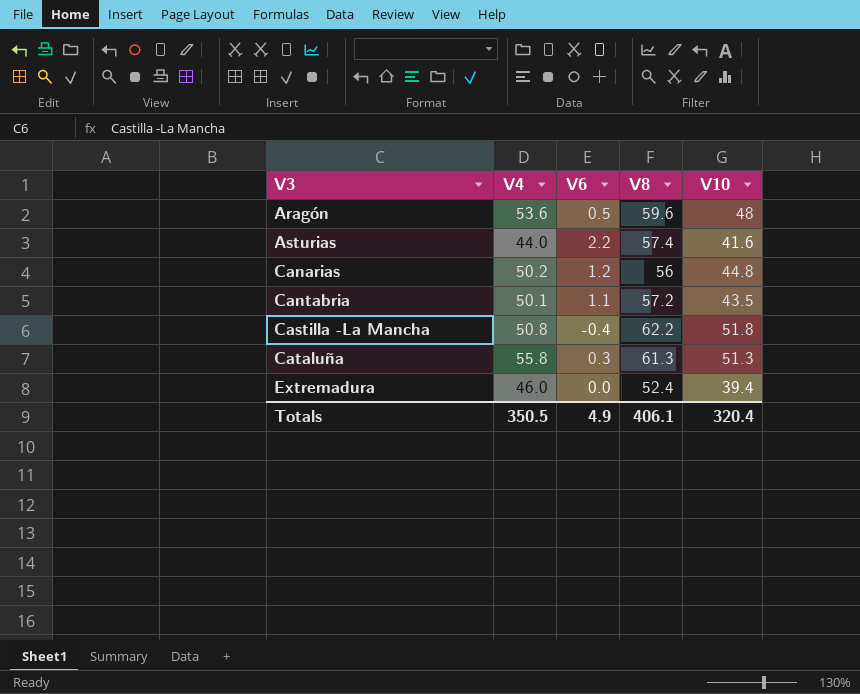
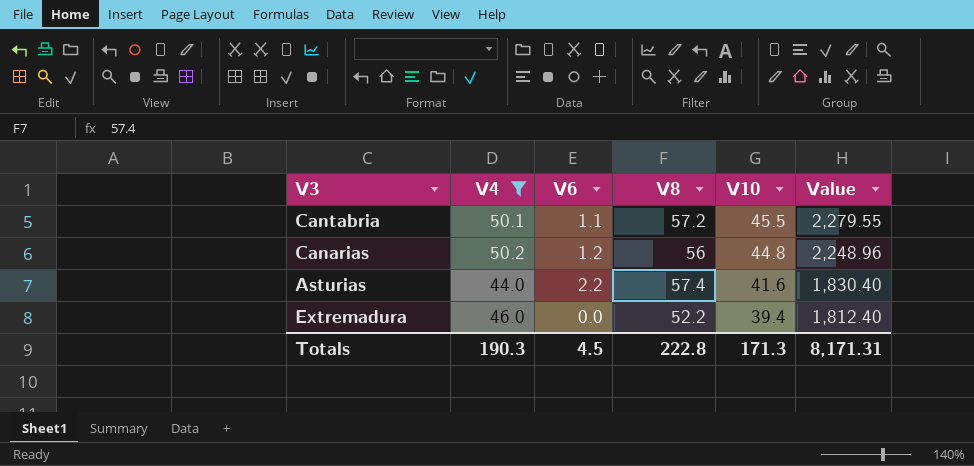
filter: none -> V4 <= 50.2
row order: V3 ascending -> V10 descending
column Value | formula: none -> [V4] * [V10]
Cantabria | V10: 43.5 -> 45.5
Extremadura | V8: 52.4 -> 52.2
Totals | V4: 350.5 -> 190.3
Totals | V6: 4.9 -> 4.5
Totals | V8: 406.1 -> 222.8
Totals | V10: 320.4 -> 171.3

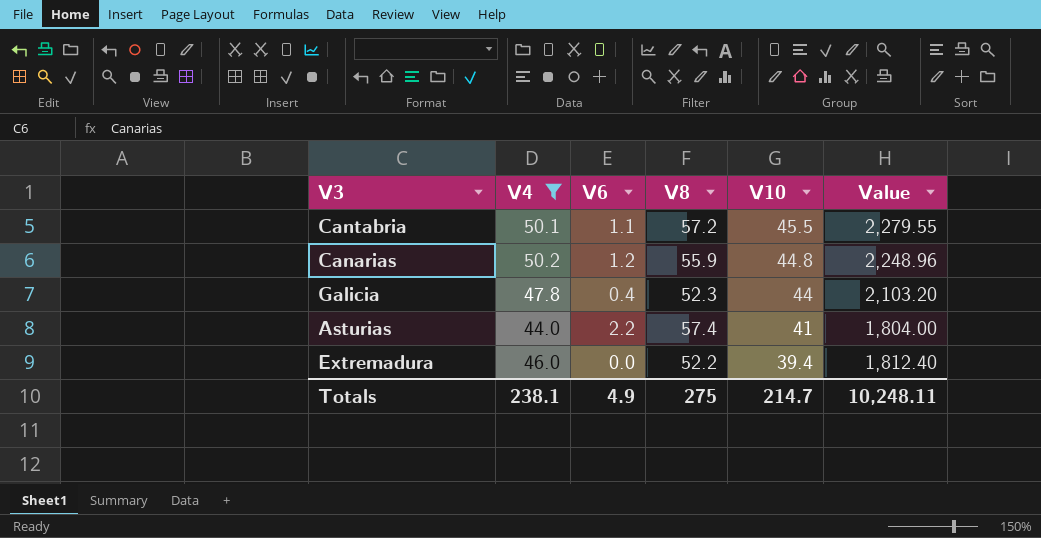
Canarias | V8: 56 -> 55.9
row Galicia: none -> 47.8 | 0.4 | 52.3 | 44 | 2,103.20
Asturias | V10: 41.6 -> 41
Asturias | Value: 1,830.40 -> 1,804.00
Totals | V4: 190.3 -> 238.1
Totals | V6: 4.5 -> 4.9
Totals | V8: 222.8 -> 275
Totals | V10: 171.3 -> 214.7
Totals | Value: 8,171.31 -> 10,248.11

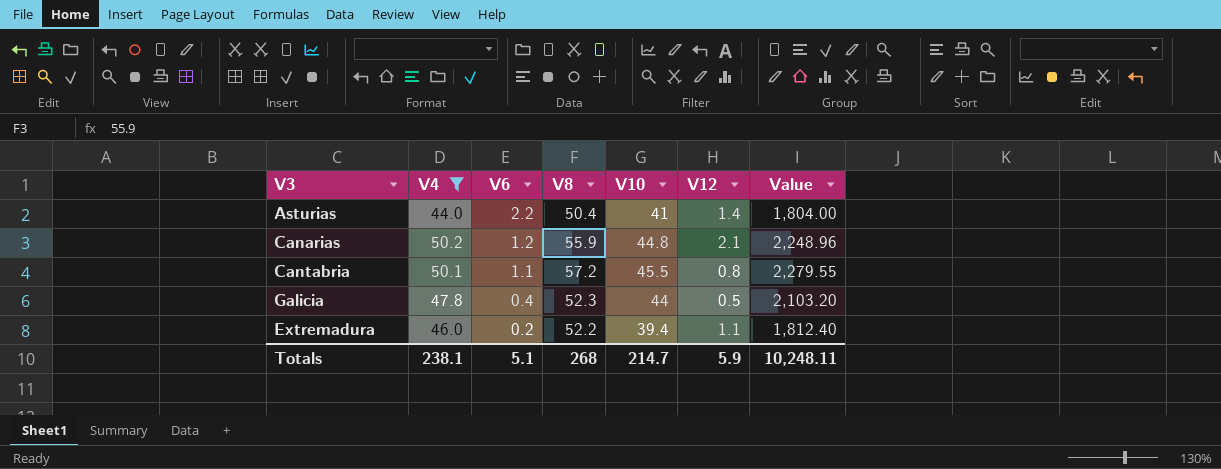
row order: V10 descending -> V6 descending
column V12 | position: none -> 6
Asturias | V8: 57.4 -> 50.4
Extremadura | V6: 0.0 -> 0.2
Totals | V6: 4.9 -> 5.1
Totals | V8: 275 -> 268

